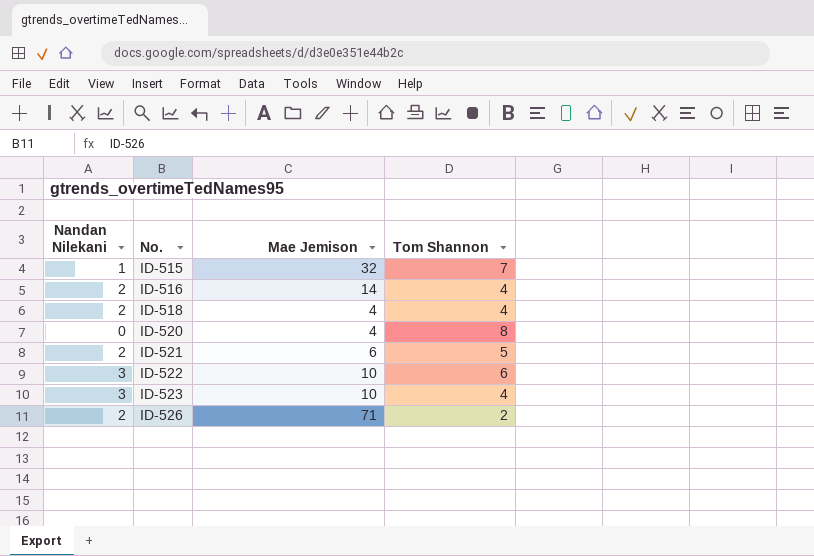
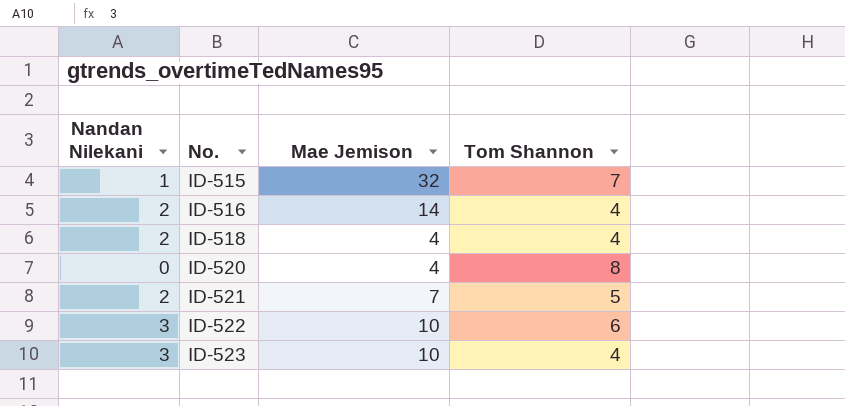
row ID-526: 2 | 71 | 2 -> none
ID-521 | Mae Jemison: 6 -> 7

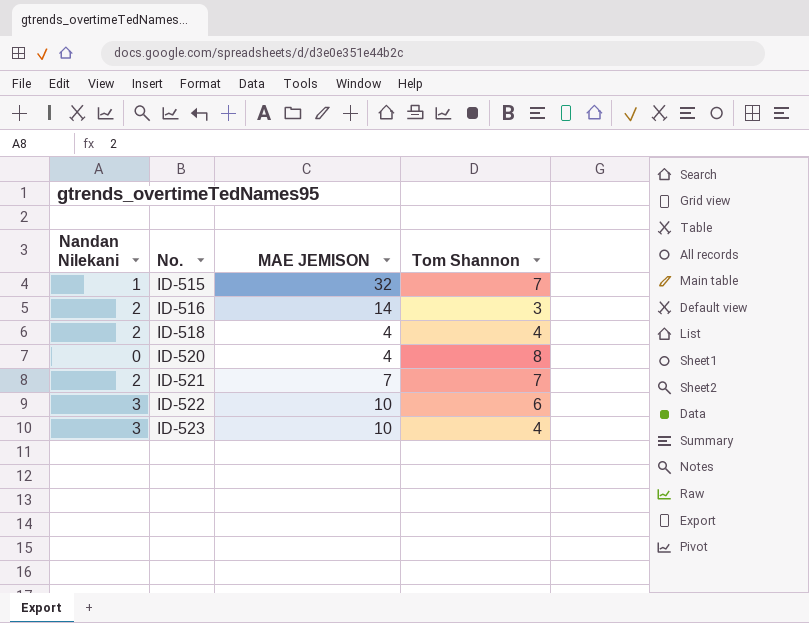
column name: Mae Jemison -> MAE JEMISON
ID-516 | Tom Shannon: 4 -> 3
ID-521 | Tom Shannon: 5 -> 7

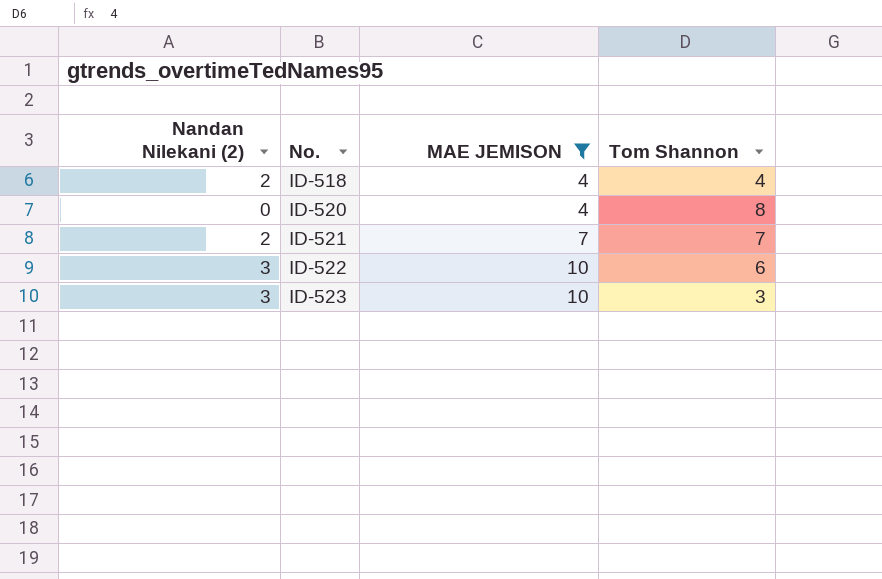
filter: none -> MAE JEMISON <= 10
column name: Nandan Nilekani -> Nandan Nilekani (2)
ID-523 | Tom Shannon: 4 -> 3

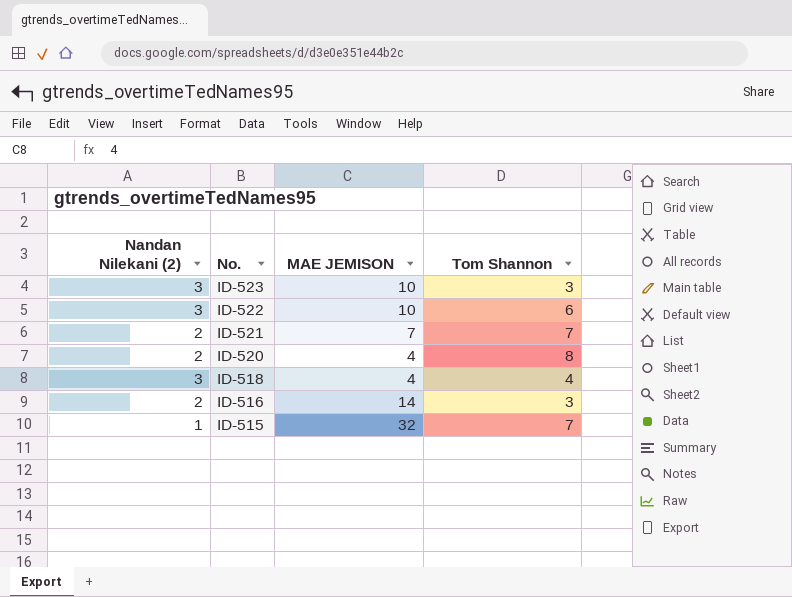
filter: MAE JEMISON <= 10 -> none
row order: No. ascending -> No. descending
ID-520 | Nandan Nilekani (2): 0 -> 2
ID-518 | Nandan Nilekani (2): 2 -> 3

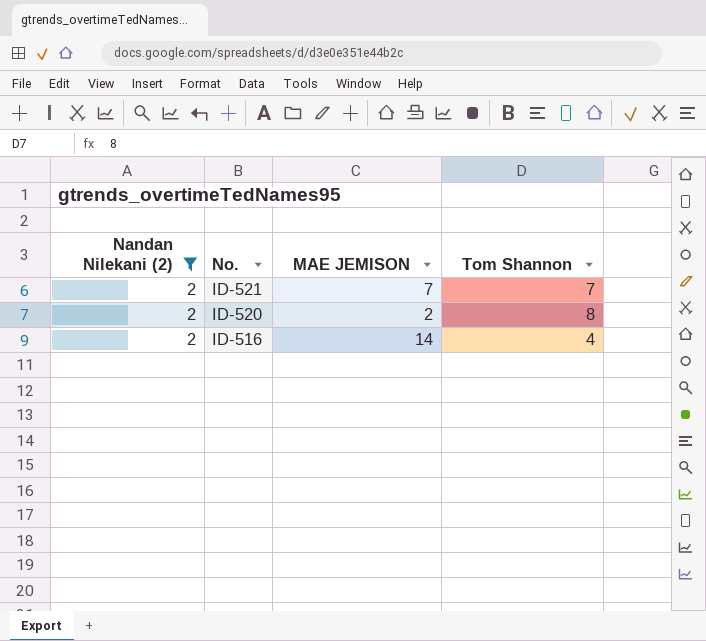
filter: none -> Nandan Nilekani (2) = 2
ID-520 | MAE JEMISON: 4 -> 2
ID-516 | Tom Shannon: 3 -> 4

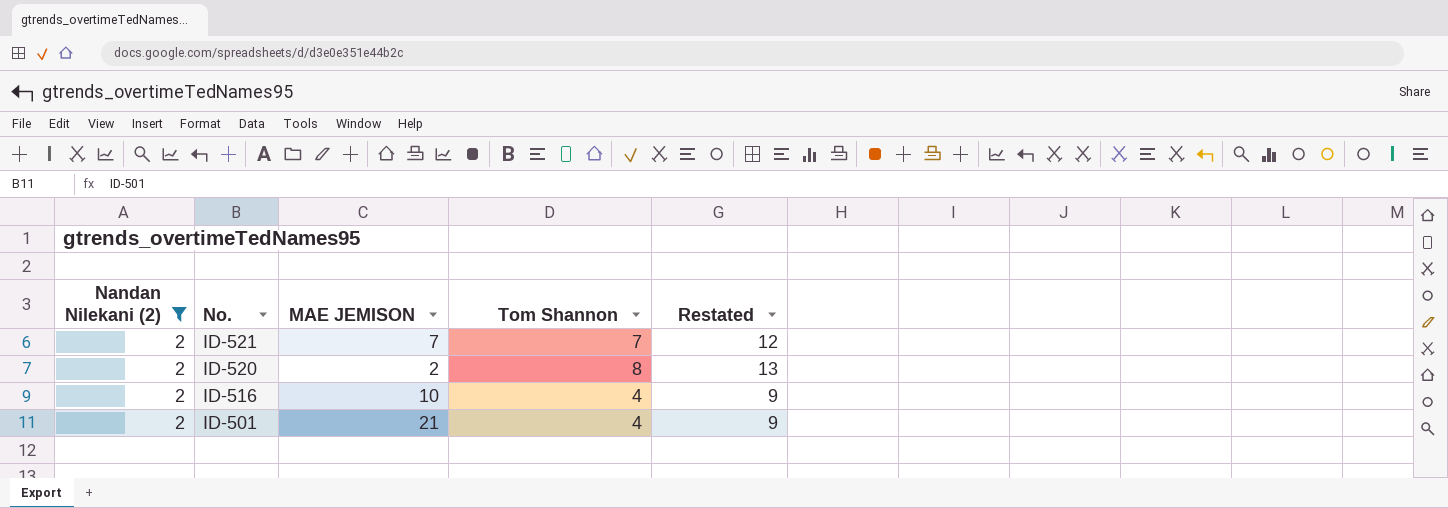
column Restated | formula: none -> [Tom Shannon] + 5
ID-516 | MAE JEMISON: 14 -> 10
row ID-501: none -> 2 | 21 | 4 | 9

